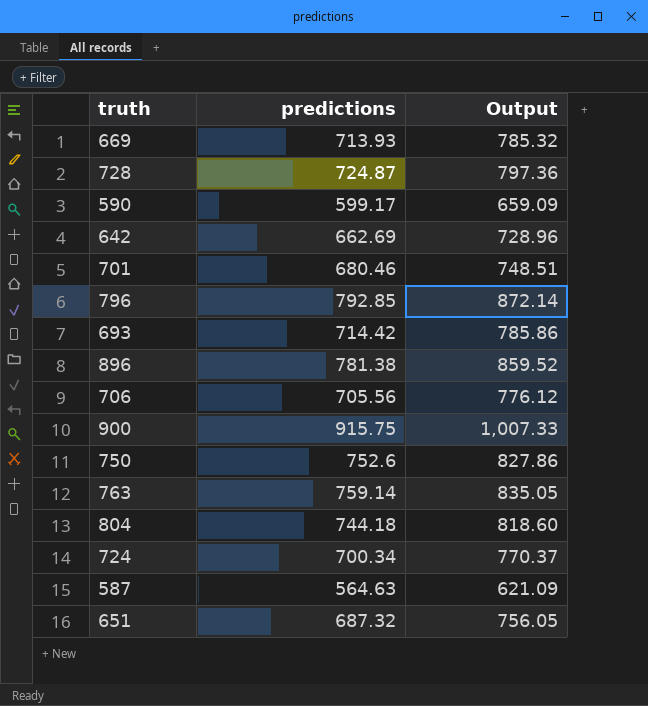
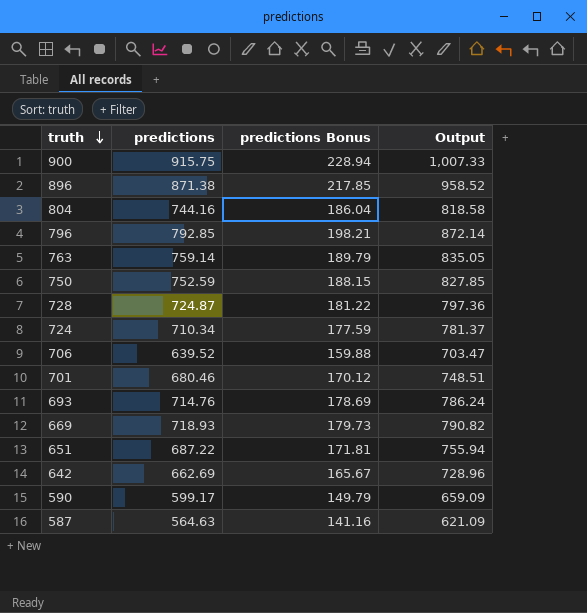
row order: none -> truth descending
column predictions Bonus | formula: none -> [predictions] * 0.25
896 | predictions: 781.38 -> 871.38
896 | Output: 859.52 -> 958.52
804 | predictions: 744.18 -> 744.16
804 | Output: 818.60 -> 818.58
750 | predictions: 752.6 -> 752.59
750 | Output: 827.86 -> 827.85
724 | predictions: 700.34 -> 710.34
724 | Output: 770.37 -> 781.37
706 | predictions: 705.56 -> 639.52
706 | Output: 776.12 -> 703.47
693 | predictions: 714.42 -> 714.76
693 | Output: 785.86 -> 786.24
669 | predictions: 713.93 -> 718.93
669 | Output: 785.32 -> 790.82
651 | predictions: 687.32 -> 687.22
651 | Output: 756.05 -> 755.94

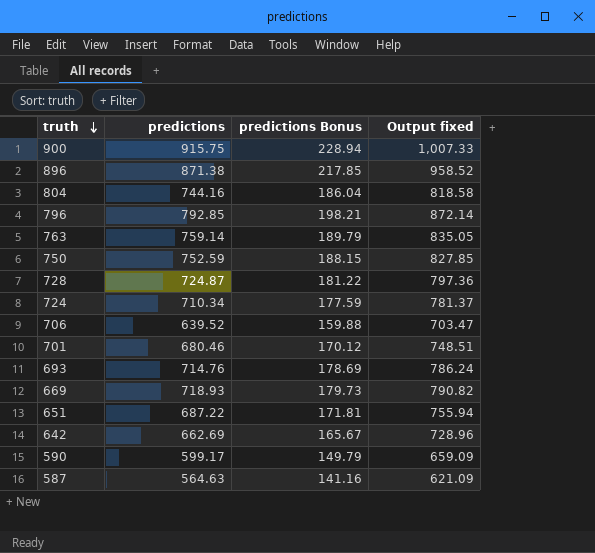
column name: Output -> Output fixed

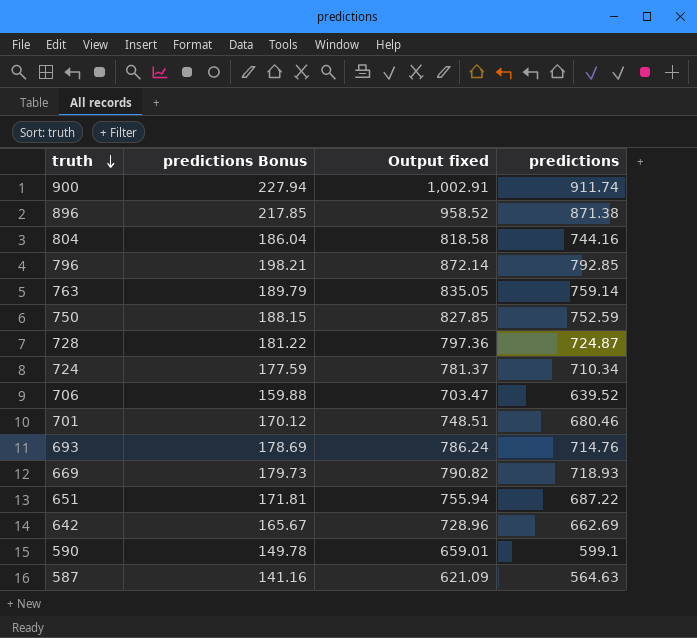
column predictions | position: 2 -> 4
900 | predictions Bonus: 228.94 -> 227.94
900 | Output fixed: 1,007.33 -> 1,002.91
900 | predictions: 915.75 -> 911.74
590 | predictions Bonus: 149.79 -> 149.78
590 | Output fixed: 659.09 -> 659.01
590 | predictions: 599.17 -> 599.1

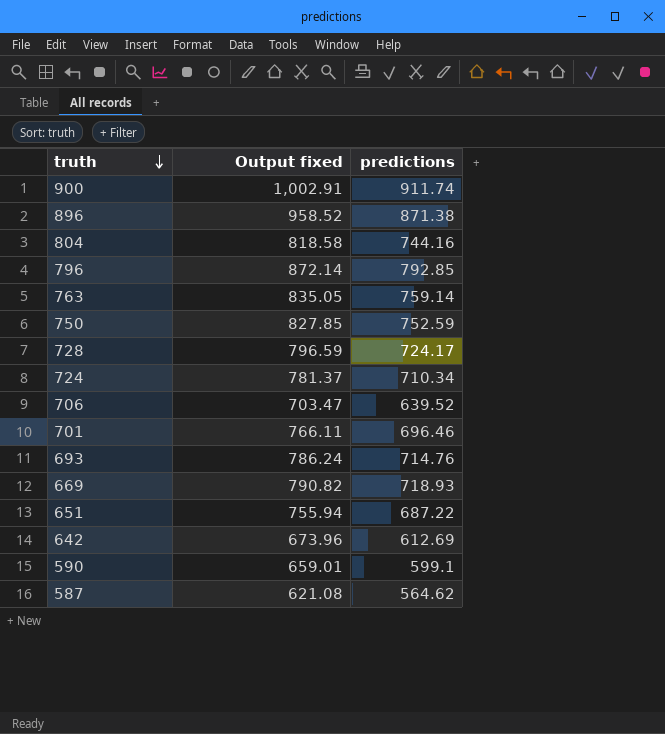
column predictions Bonus | formula: [predictions] * 0.25 -> none
728 | Output fixed: 797.36 -> 796.59
728 | predictions: 724.87 -> 724.17
701 | Output fixed: 748.51 -> 766.11
701 | predictions: 680.46 -> 696.46
642 | Output fixed: 728.96 -> 673.96
642 | predictions: 662.69 -> 612.69
587 | Output fixed: 621.09 -> 621.08
587 | predictions: 564.63 -> 564.62

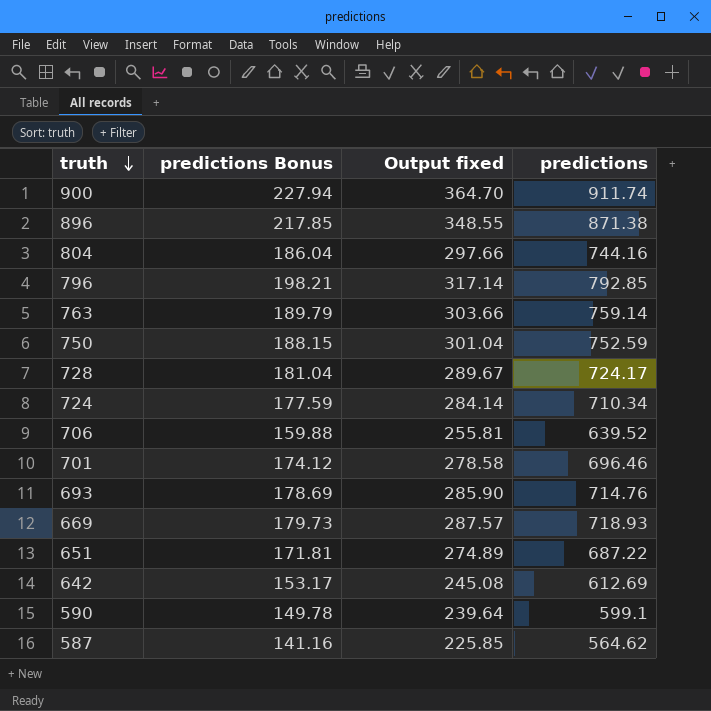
column predictions Bonus | formula: none -> [predictions] * 0.25
column Output fixed | formula: [predictions] * 1.1 -> [predictions] * 0.4

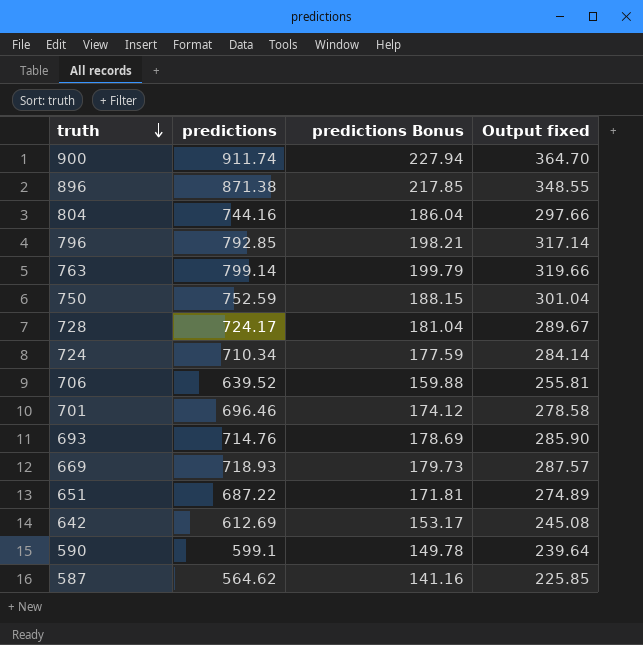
column predictions | position: 4 -> 2
763 | predictions: 759.14 -> 799.14
763 | predictions Bonus: 189.79 -> 199.79
763 | Output fixed: 303.66 -> 319.66

